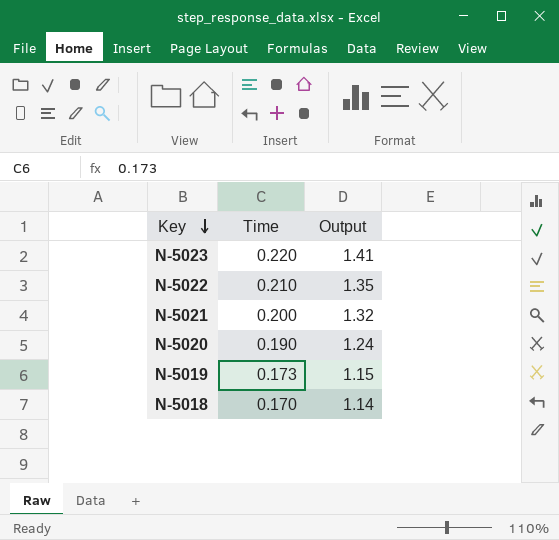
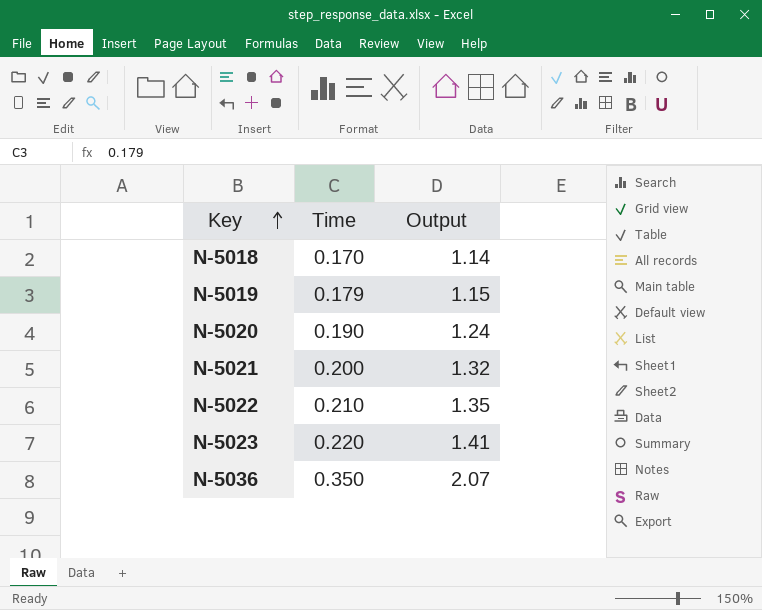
row order: Key descending -> Key ascending
N-5019 | Time: 0.173 -> 0.179
row N-5036: none -> 0.350 | 2.07

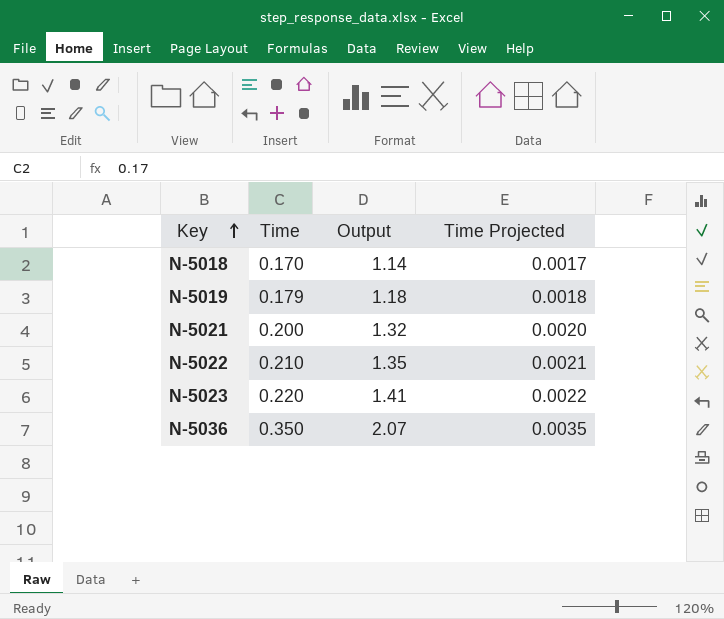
column Time Projected | formula: none -> [Time] * 0.01
row N-5020: 0.190 | 1.24 -> none
N-5019 | Output: 1.15 -> 1.18

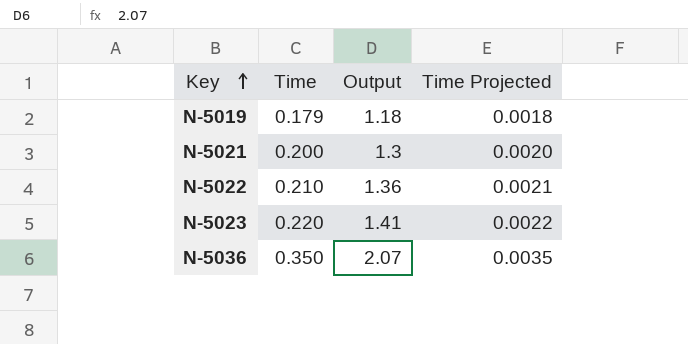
row N-5018: 0.170 | 1.14 | 0.0017 -> none
N-5021 | Output: 1.32 -> 1.3
N-5022 | Output: 1.35 -> 1.36

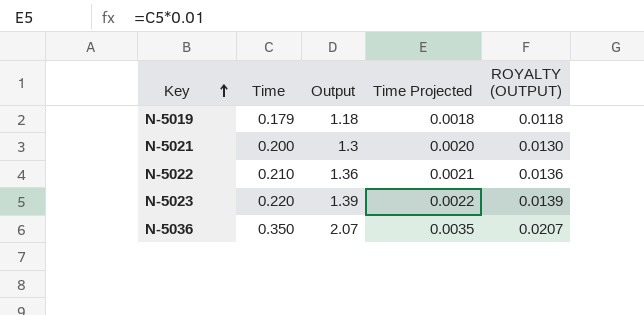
column ROYALTY (OUTPUT) | formula: none -> [Output] * 0.01
N-5023 | Output: 1.41 -> 1.39

